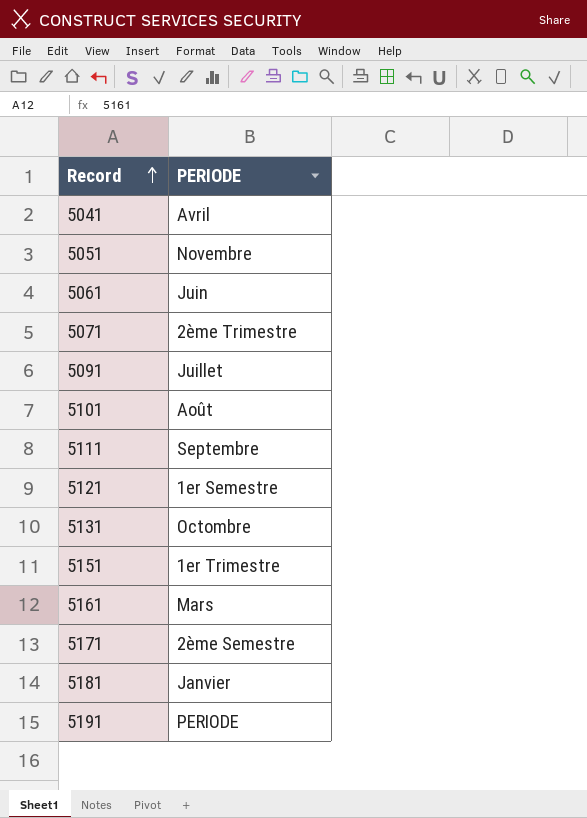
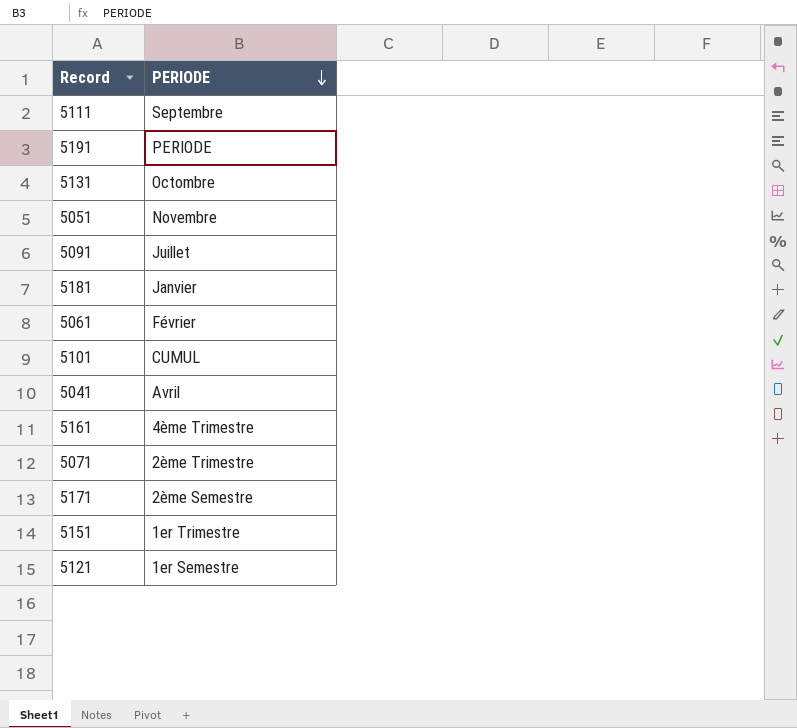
row order: Record ascending -> PERIODE descending
5061 | PERIODE: Juin -> Février
5101 | PERIODE: Août -> CUMUL
5161 | PERIODE: Mars -> 4ème Trimestre

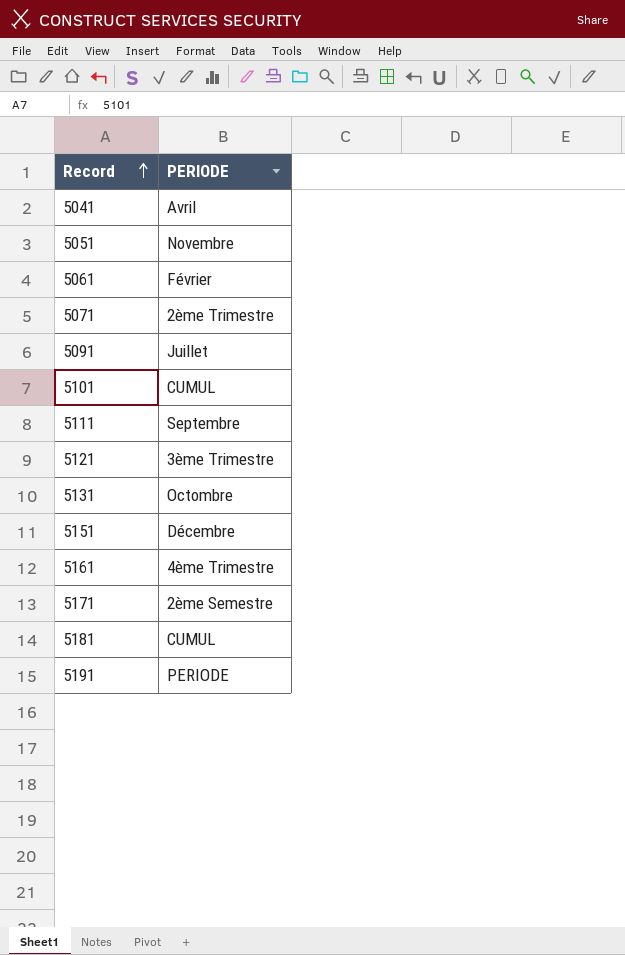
row order: PERIODE descending -> Record ascending
5121 | PERIODE: 1er Semestre -> 3ème Trimestre
5151 | PERIODE: 1er Trimestre -> Décembre
5181 | PERIODE: Janvier -> CUMUL

